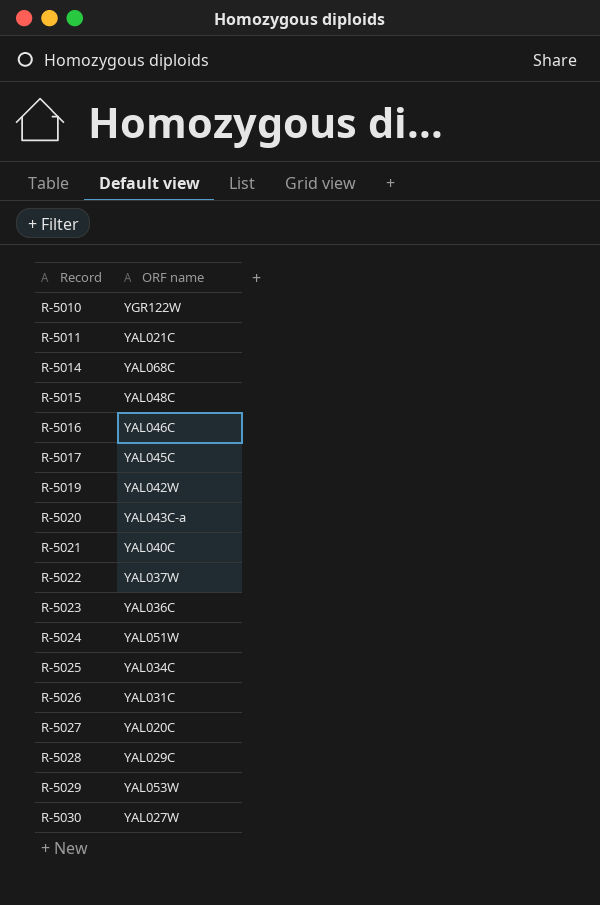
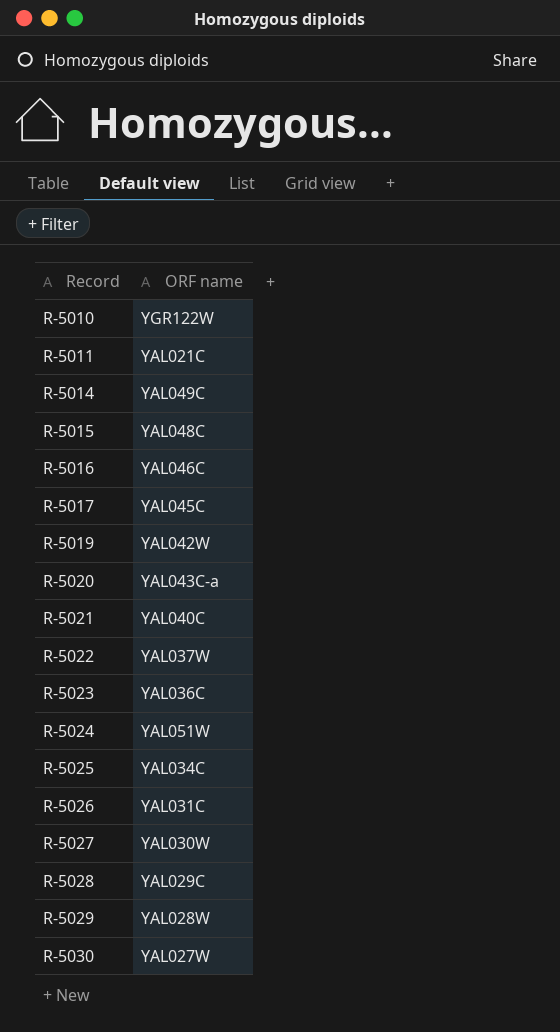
R-5014 | ORF name: YAL068C -> YAL049C
R-5027 | ORF name: YAL020C -> YAL030W
R-5029 | ORF name: YAL053W -> YAL028W

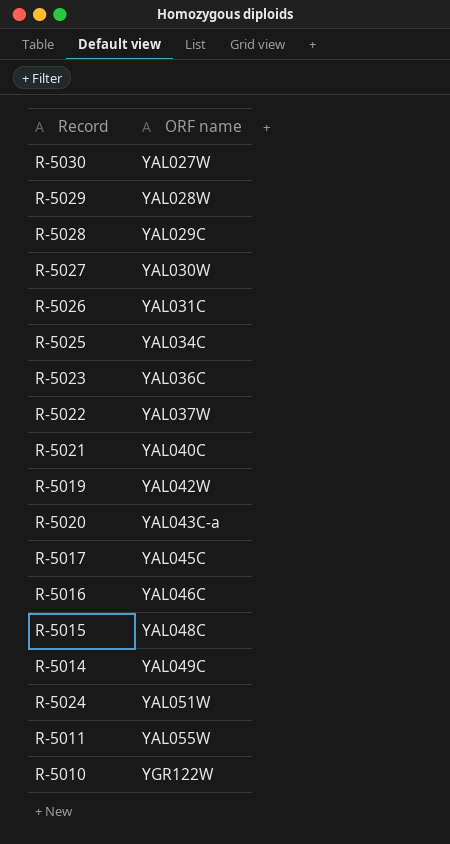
row order: Record ascending -> ORF name ascending
R-5011 | ORF name: YAL021C -> YAL055W

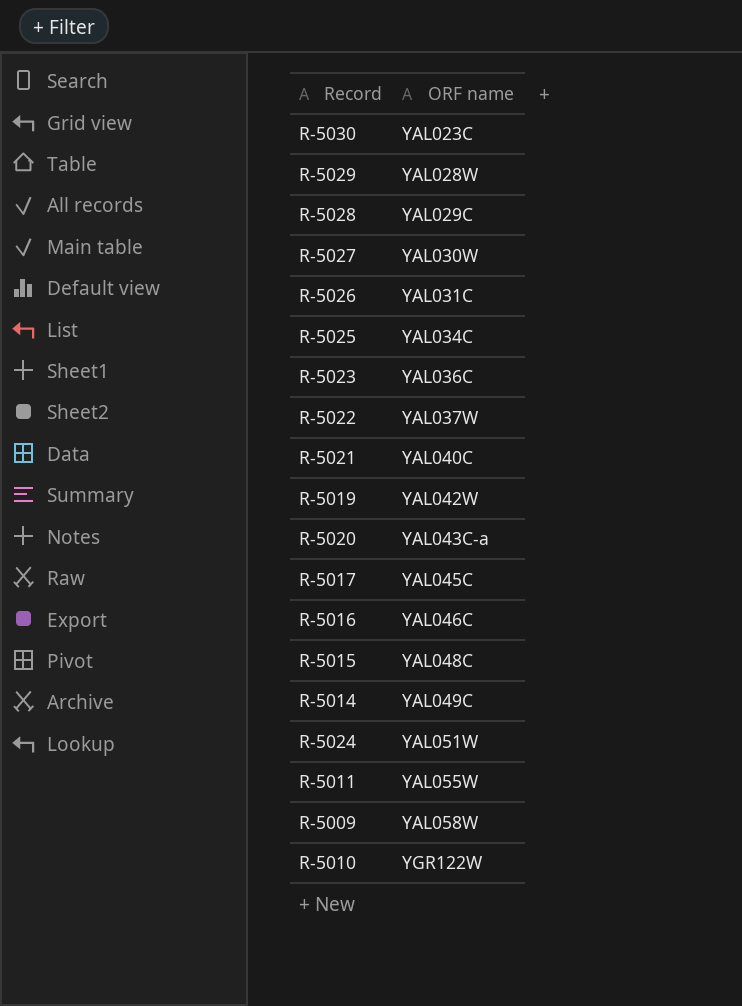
R-5030 | ORF name: YAL027W -> YAL023C
row R-5009: none -> YAL058W

